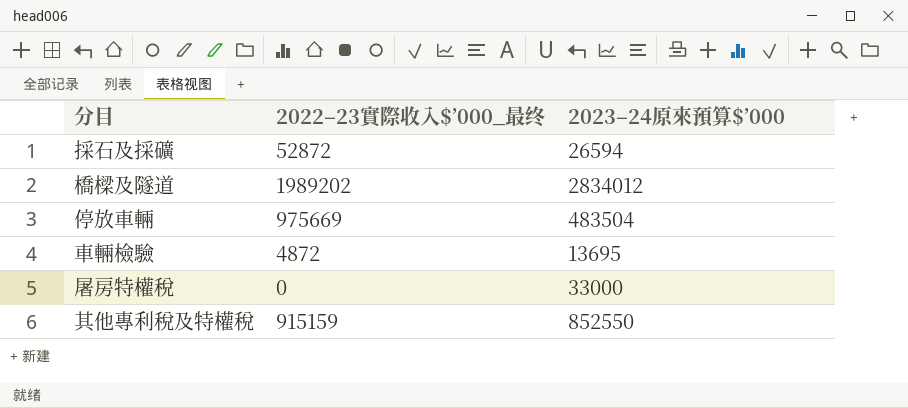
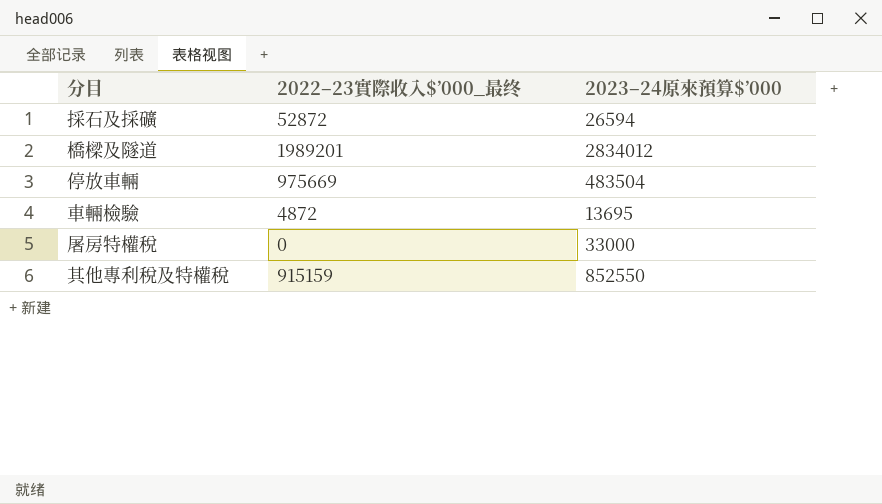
橋樑及隧道 | 2022–23實際收入$’000_最终: 1989202 -> 1989201

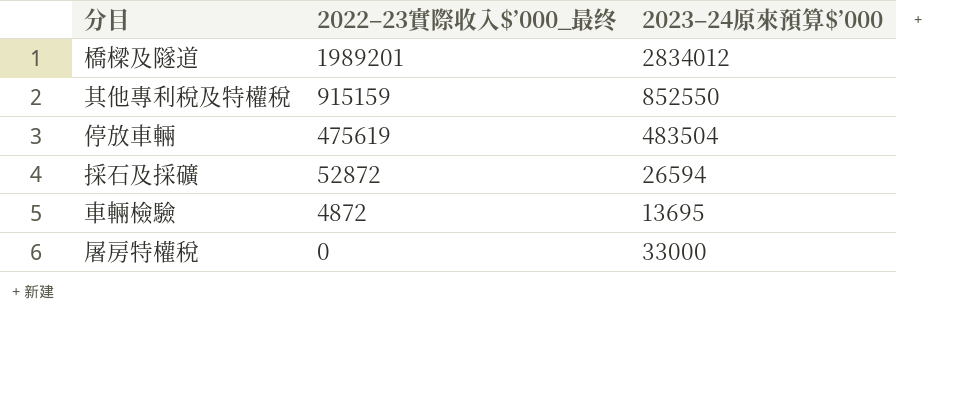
row order: none -> 2022–23實際收入$’000_最终 descending
停放車輛 | 2022–23實際收入$’000_最终: 975669 -> 475619

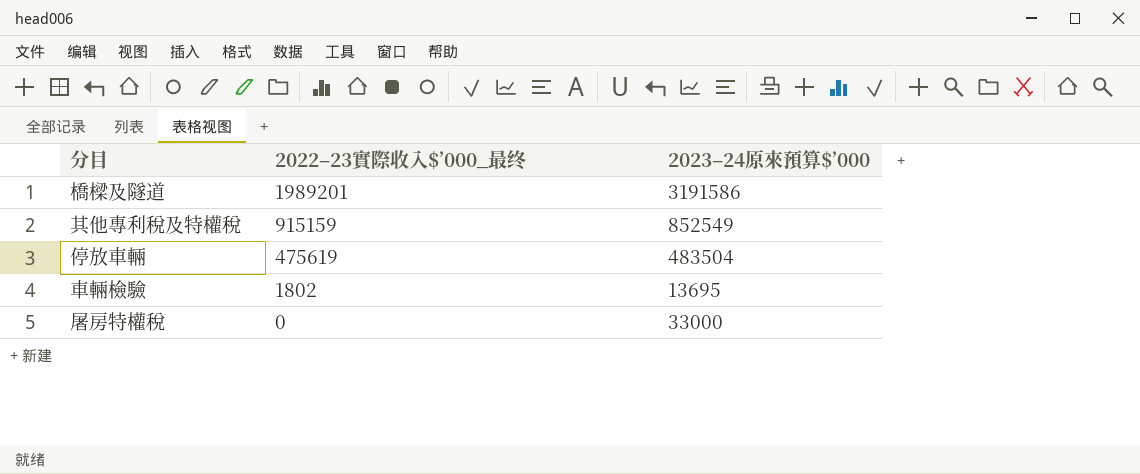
row 採石及採礦: 52872 | 26594 -> none
橋樑及隧道 | 2023–24原來預算$’000: 2834012 -> 3191586
其他專利稅及特權稅 | 2023–24原來預算$’000: 852550 -> 852549
車輛檢驗 | 2022–23實際收入$’000_最终: 4872 -> 1802

